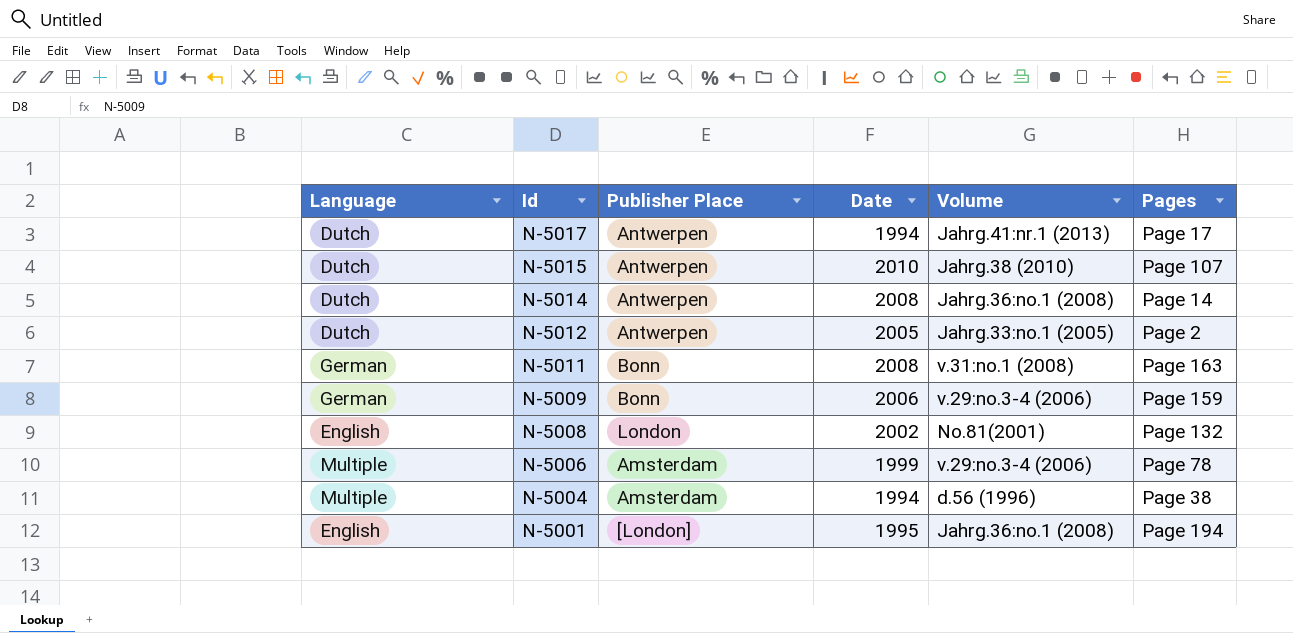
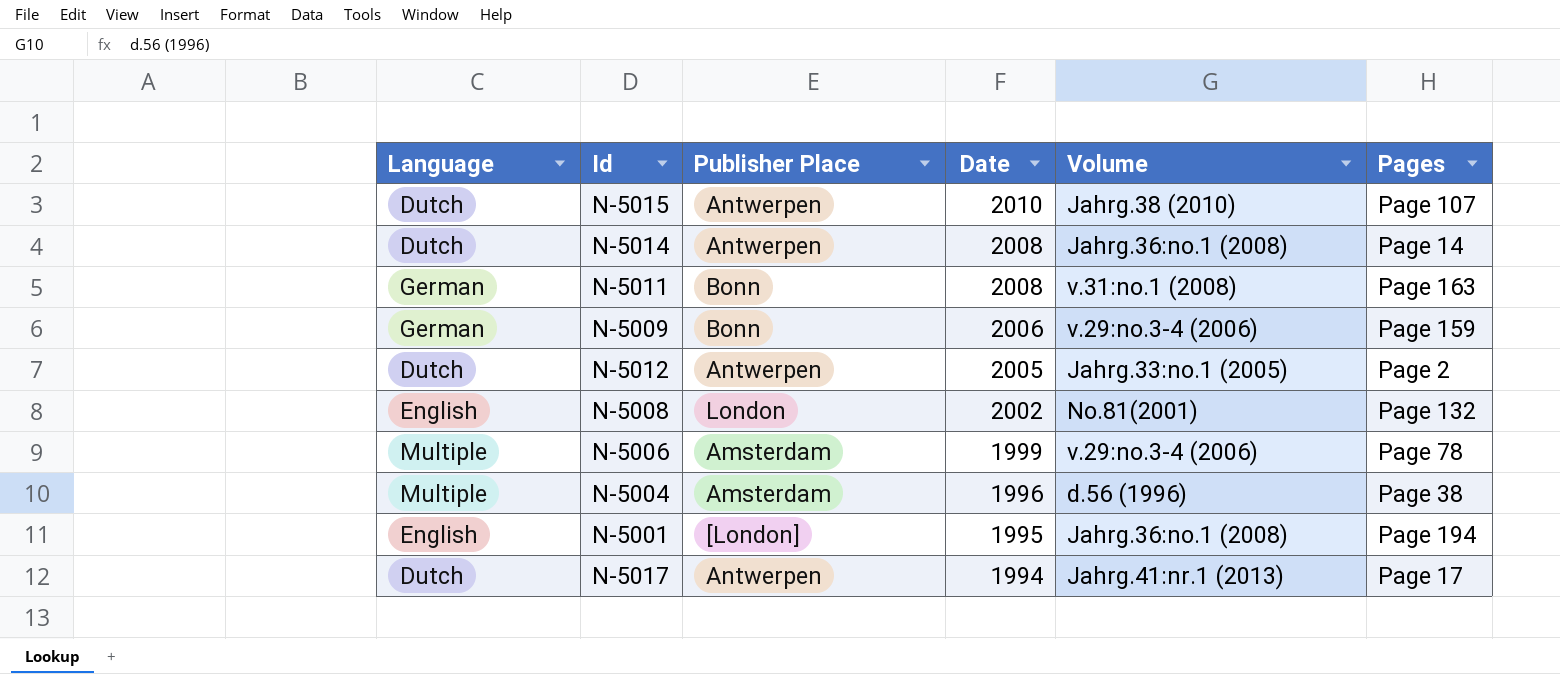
row order: Id descending -> Date descending
N-5004 | Date: 1994 -> 1996

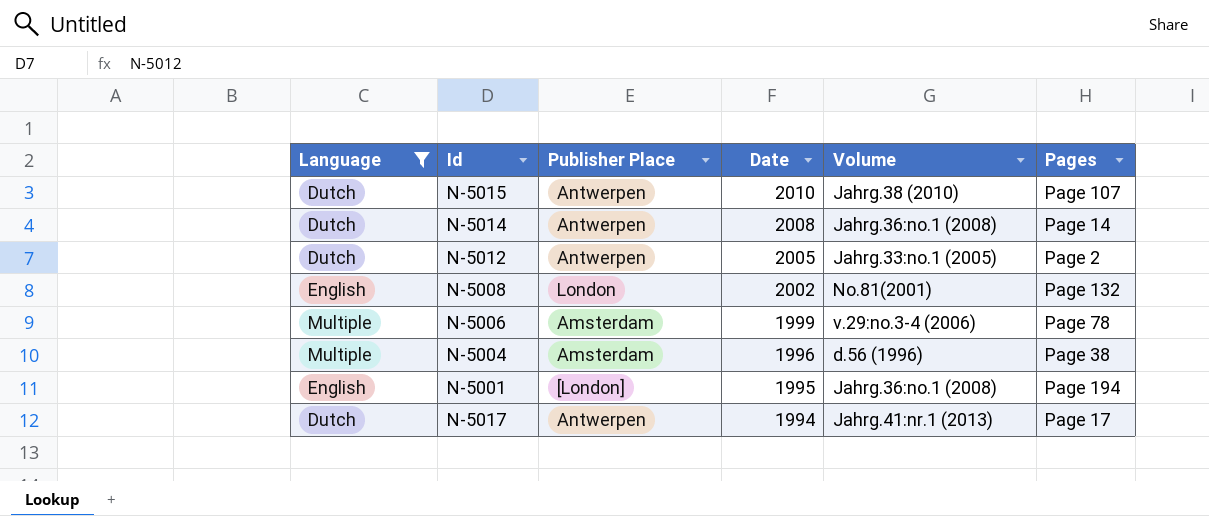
filter: none -> Language != German

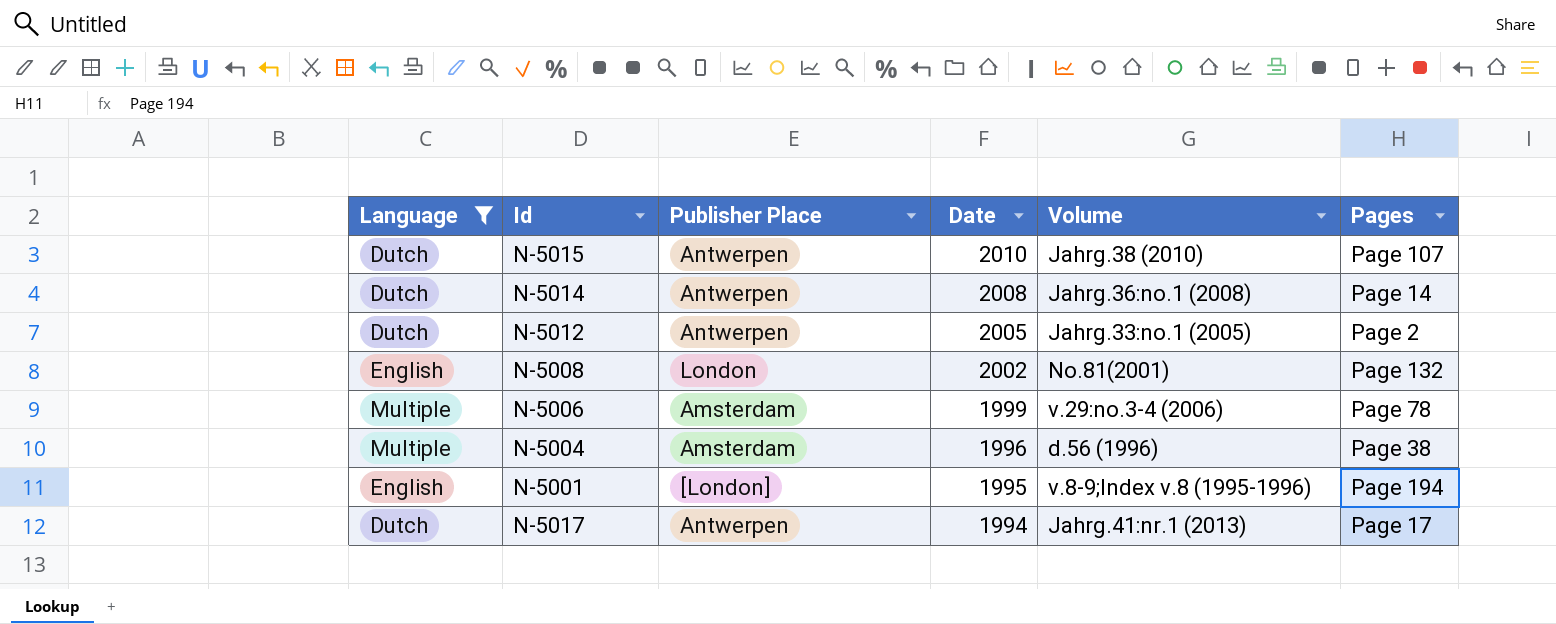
N-5001 | Volume: Jahrg.36:no.1 (2008) -> v.8-9;Index v.8 (1995-1996)

